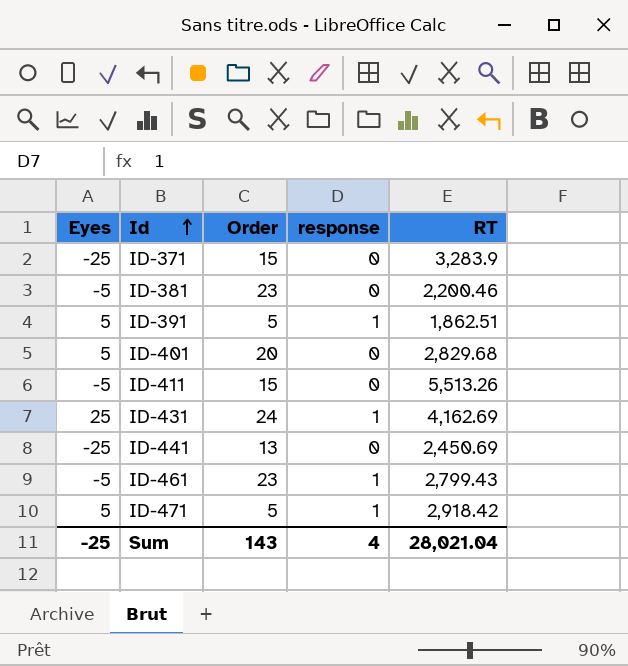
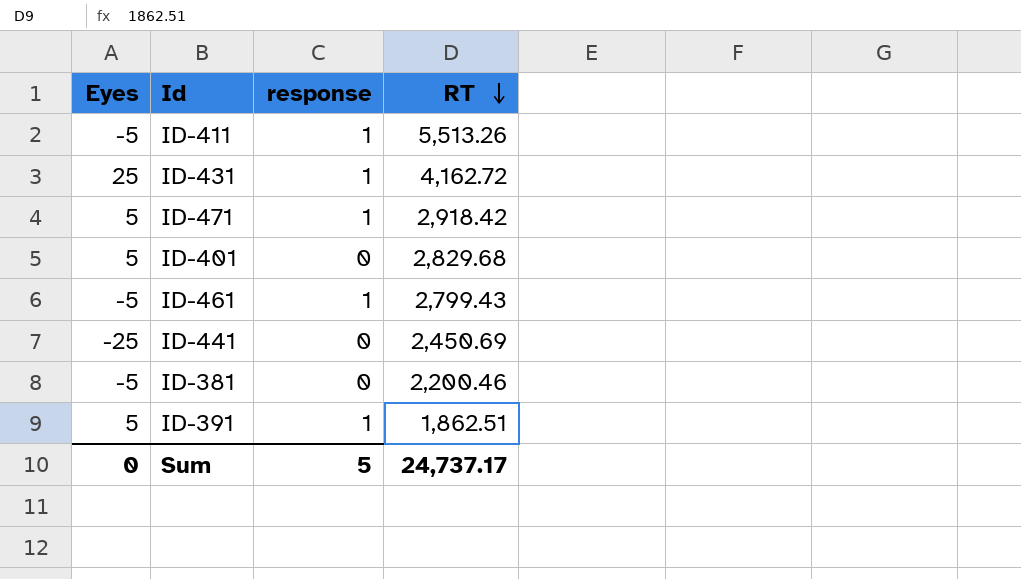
row order: Id ascending -> RT descending
column Order | position: 3 -> none
row ID-371: -25 | 15 | 0 | 3,283.9 -> none
ID-411 | response: 0 -> 1
ID-431 | RT: 4,162.69 -> 4,162.72
Sum | Eyes: -25 -> 0
Sum | response: 4 -> 5
Sum | RT: 28,021.04 -> 24,737.17

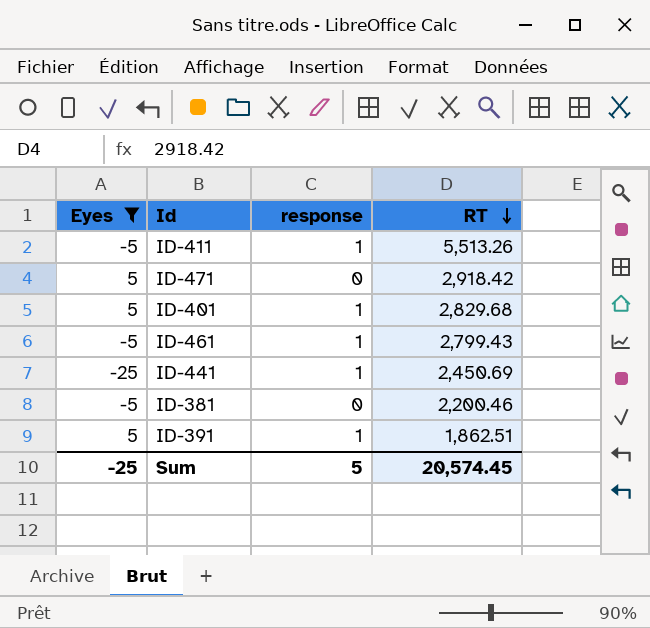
filter: none -> Eyes != 25
ID-471 | response: 1 -> 0
ID-401 | response: 0 -> 1
ID-441 | response: 0 -> 1
Sum | Eyes: 0 -> -25
Sum | RT: 24,737.17 -> 20,574.45

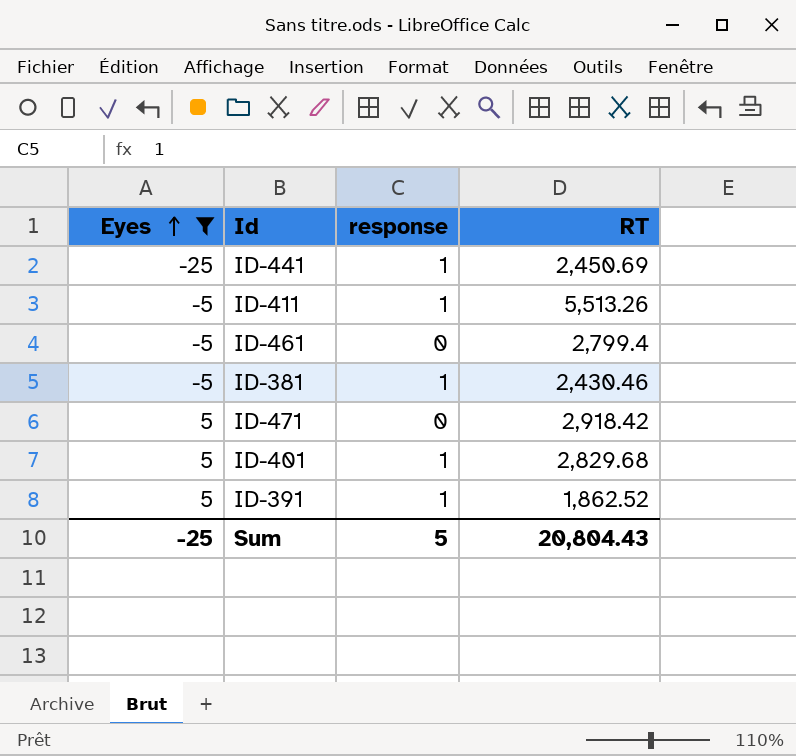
row order: RT descending -> Eyes ascending
ID-461 | response: 1 -> 0
ID-461 | RT: 2,799.43 -> 2,799.4
ID-381 | response: 0 -> 1
ID-381 | RT: 2,200.46 -> 2,430.46
ID-391 | RT: 1,862.51 -> 1,862.52
Sum | RT: 20,574.45 -> 20,804.43

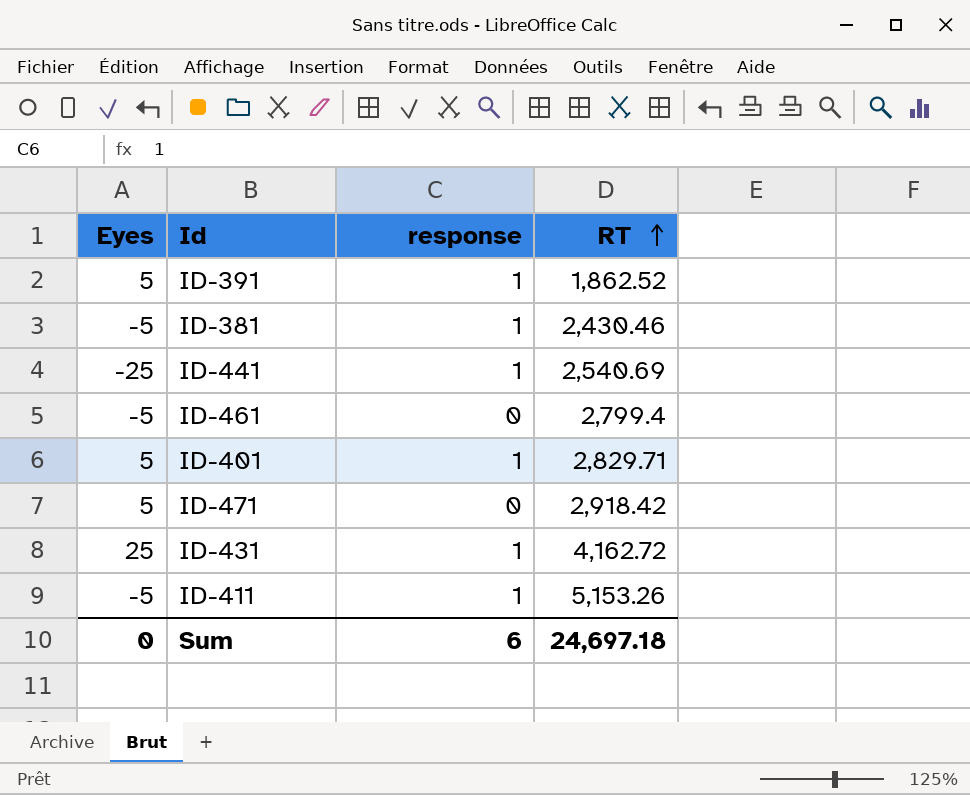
filter: Eyes != 25 -> none
row order: Eyes ascending -> RT ascending
ID-441 | RT: 2,450.69 -> 2,540.69
ID-401 | RT: 2,829.68 -> 2,829.71
ID-411 | RT: 5,513.26 -> 5,153.26
Sum | Eyes: -25 -> 0
Sum | response: 5 -> 6
Sum | RT: 20,804.43 -> 24,697.18

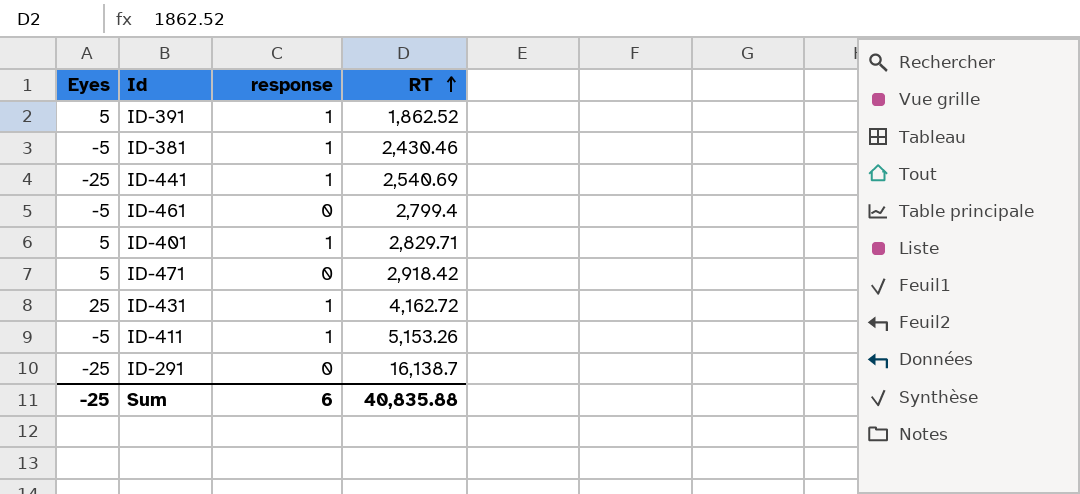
row ID-291: none -> -25 | 0 | 16,138.7
Sum | Eyes: 0 -> -25
Sum | RT: 24,697.18 -> 40,835.88

